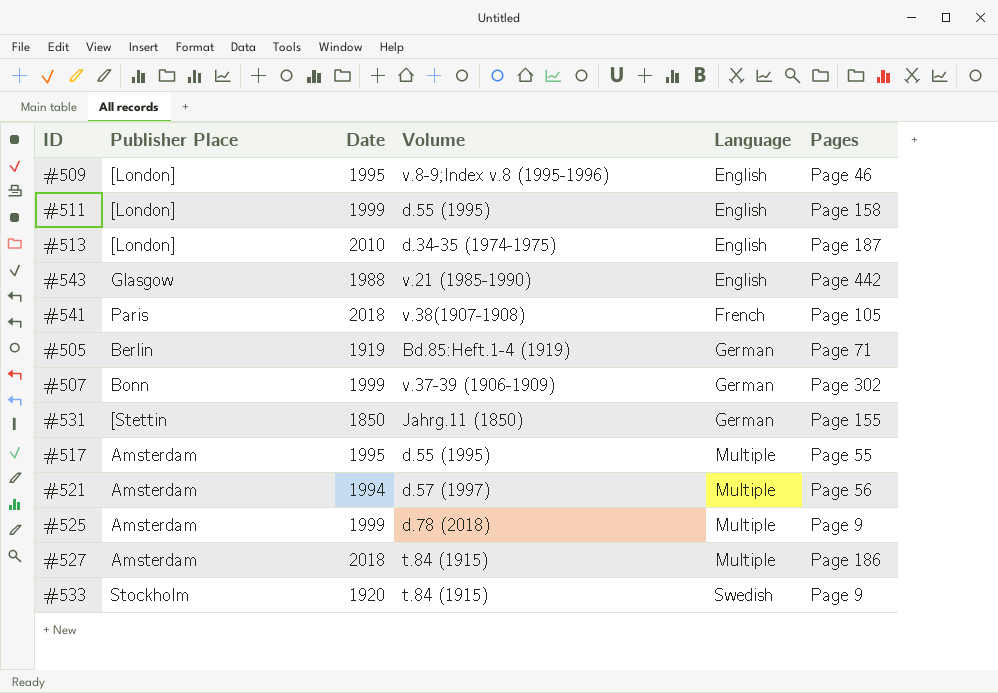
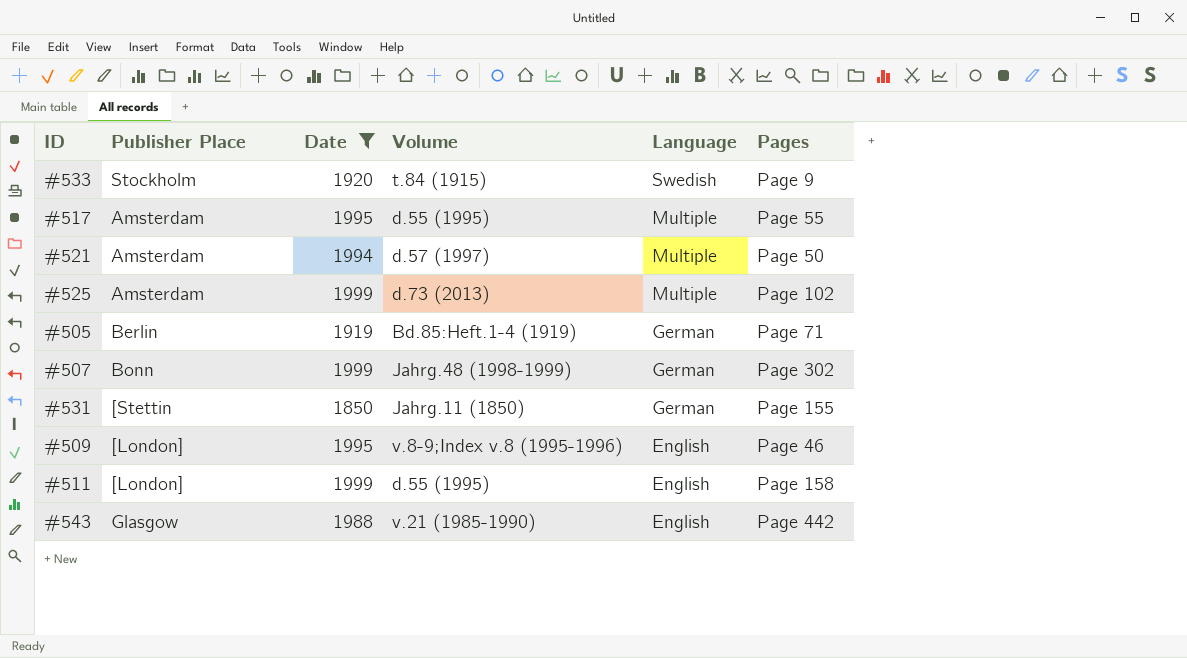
filter: none -> Date <= 1999
row order: Language ascending -> Language descending
#521 | Pages: Page 56 -> Page 50
#525 | Volume: d.78 (2018) -> d.73 (2013)
#525 | Pages: Page 9 -> Page 102
#507 | Volume: v.37-39 (1906-1909) -> Jahrg.48 (1998-1999)

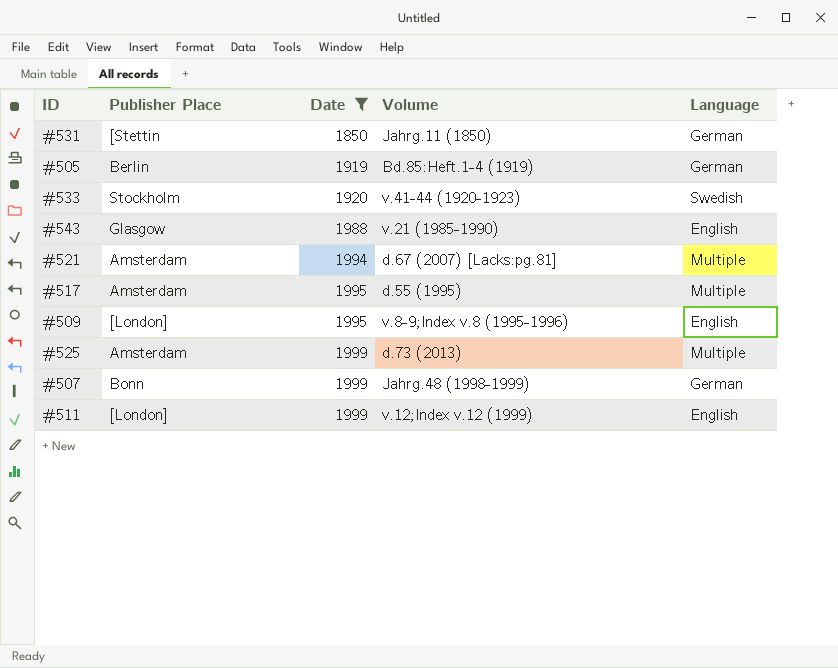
row order: Language descending -> Date ascending
column Pages | position: 6 -> none
#533 | Volume: t.84 (1915) -> v.41-44 (1920-1923)
#521 | Volume: d.57 (1997) -> d.67 (2007) [Lacks:pg.81]
#511 | Volume: d.55 (1995) -> v.12;Index v.12 (1999)

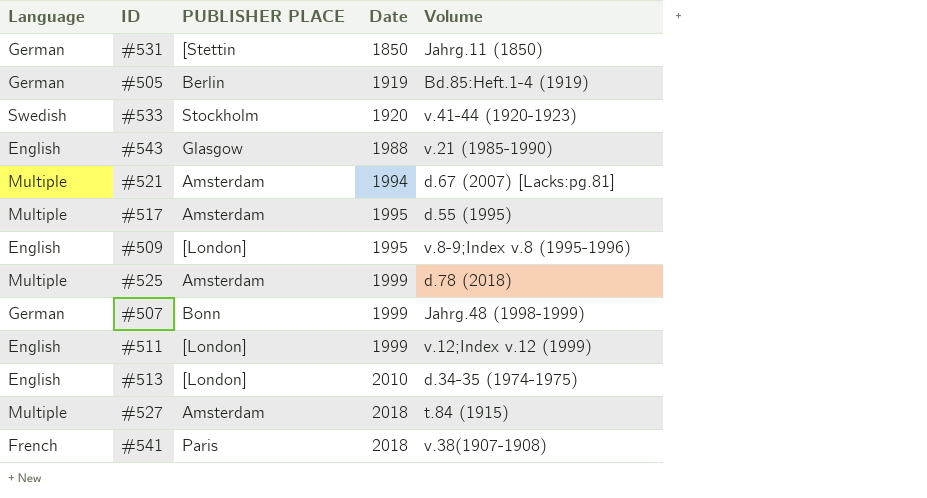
filter: Date <= 1999 -> none
column Language | position: 5 -> 1
column name: Publisher Place -> PUBLISHER PLACE
#525 | Volume: d.73 (2013) -> d.78 (2018)

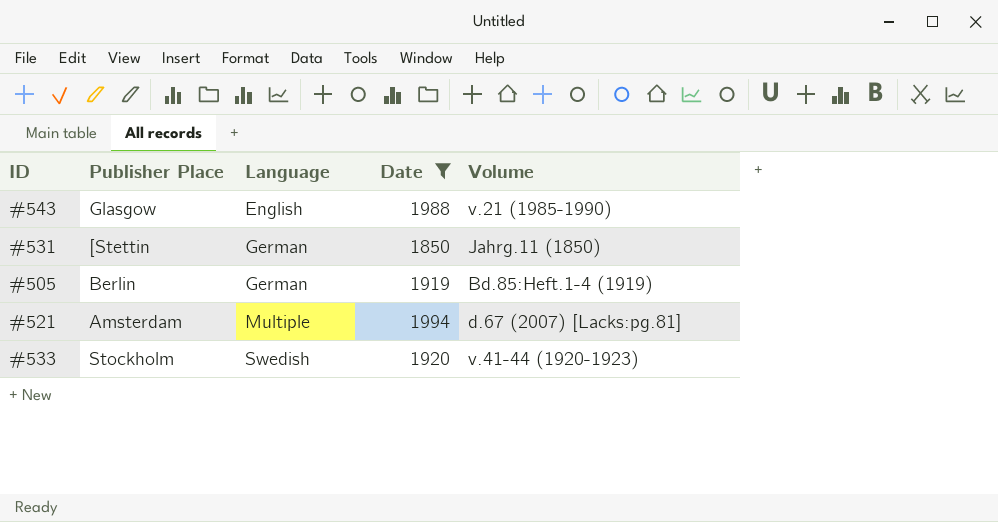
filter: none -> Date <= 1994
row order: Date ascending -> Language ascending
column name: PUBLISHER PLACE -> Publisher Place
column Language | position: 1 -> 3

